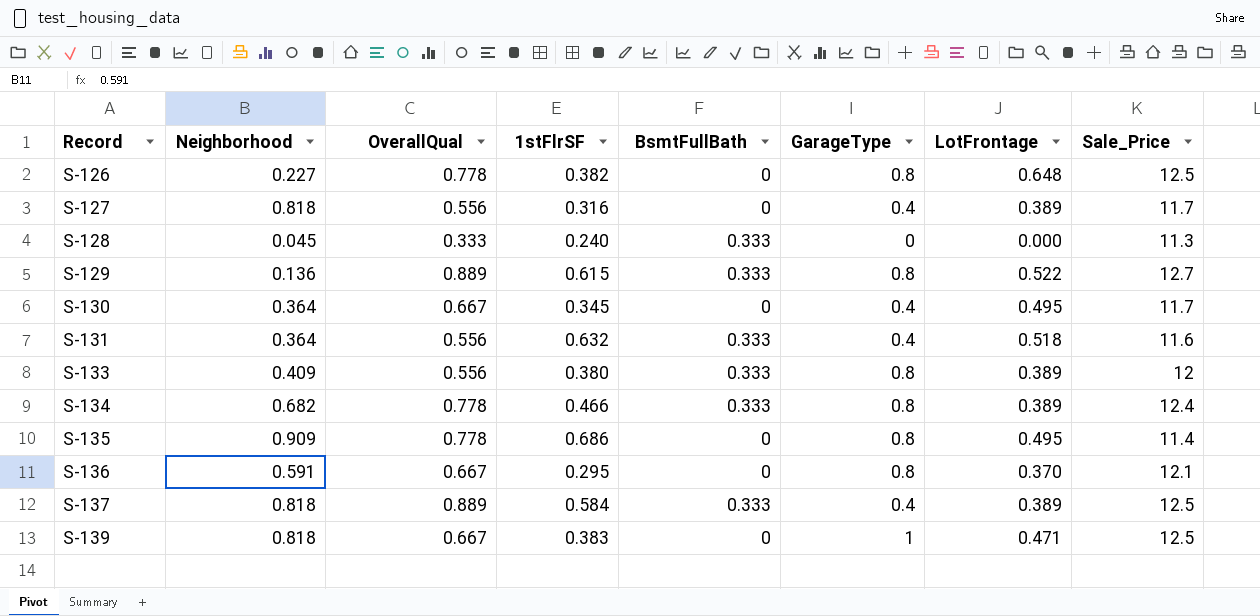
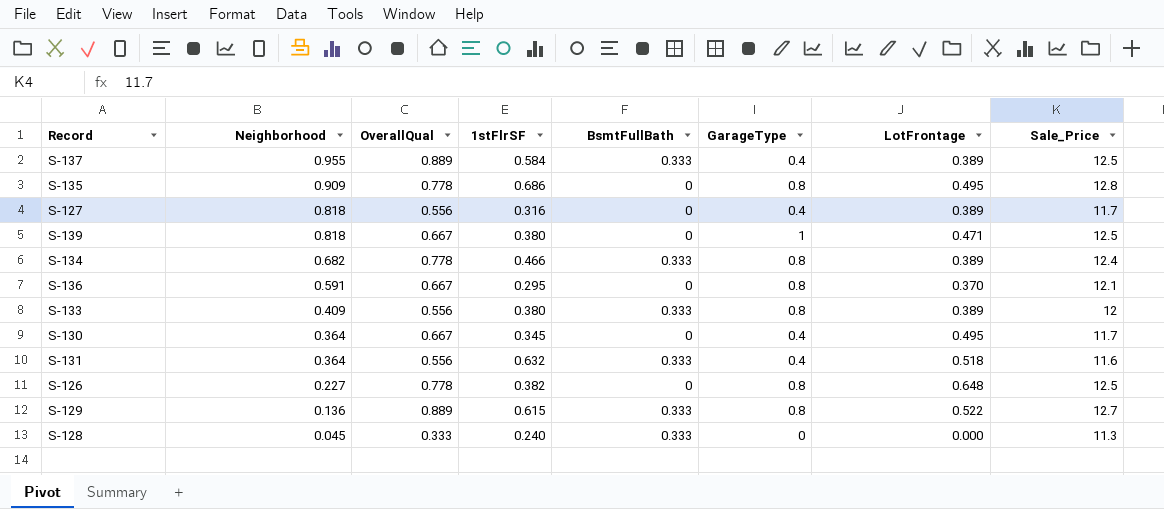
row order: Record ascending -> Neighborhood descending
S-137 | Neighborhood: 0.818 -> 0.955
S-135 | Sale_Price: 11.4 -> 12.8
S-139 | 1stFlrSF: 0.383 -> 0.380

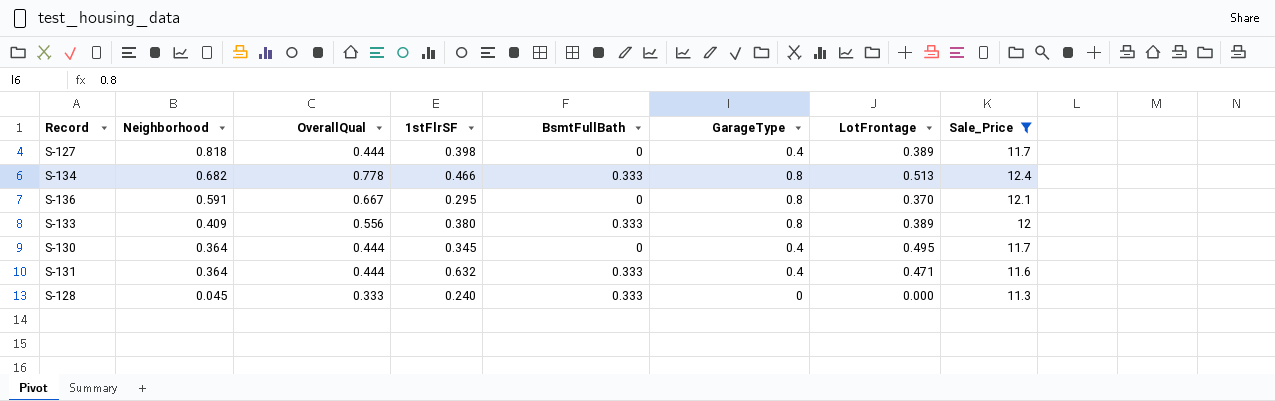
filter: none -> Sale_Price <= 12.4
S-127 | OverallQual: 0.556 -> 0.444
S-127 | 1stFlrSF: 0.316 -> 0.398
S-134 | LotFrontage: 0.389 -> 0.513
S-130 | OverallQual: 0.667 -> 0.444
S-131 | OverallQual: 0.556 -> 0.444
S-131 | LotFrontage: 0.518 -> 0.471

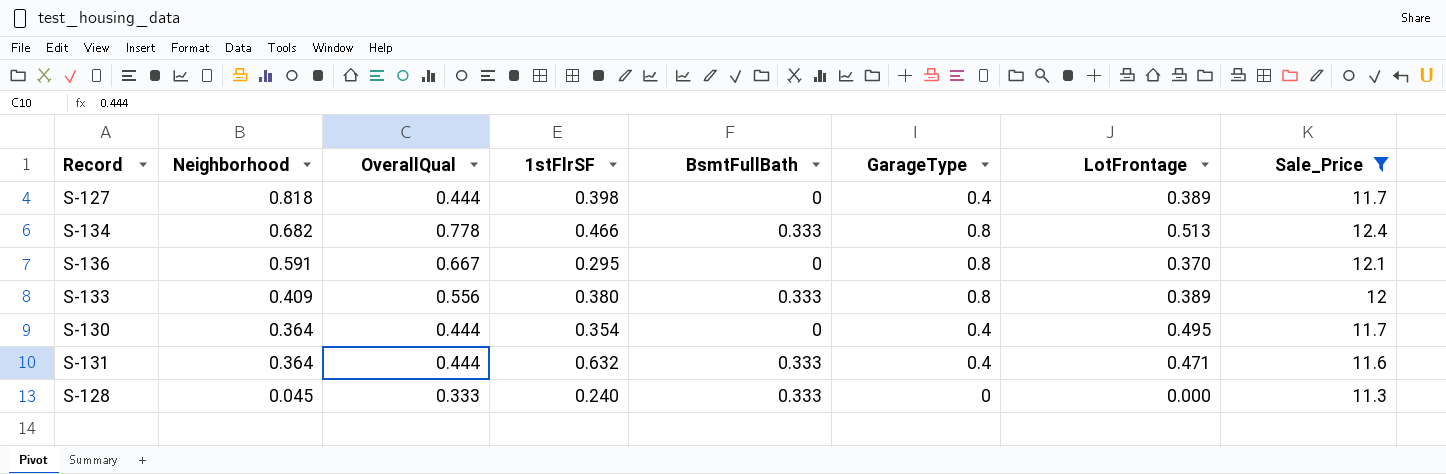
S-130 | 1stFlrSF: 0.345 -> 0.354

